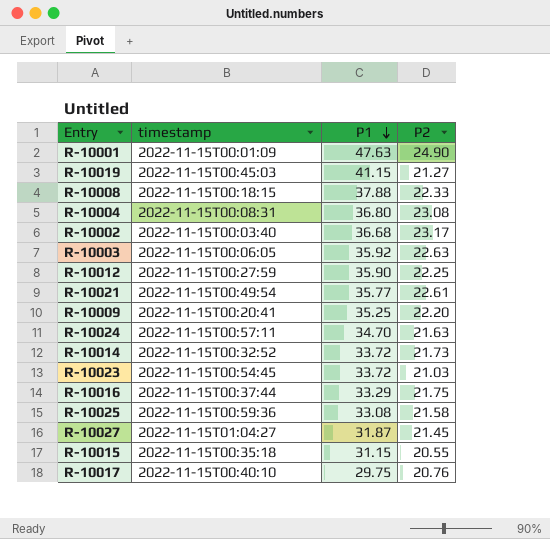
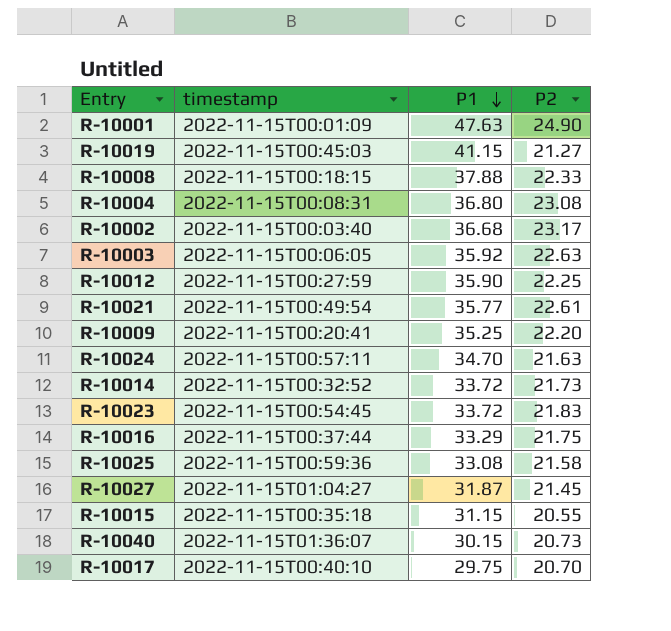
R-10023 | P2: 21.03 -> 21.83
row R-10040: none -> 2022-11-15T01:36:07 | 30.15 | 20.73
R-10017 | P2: 20.76 -> 20.70

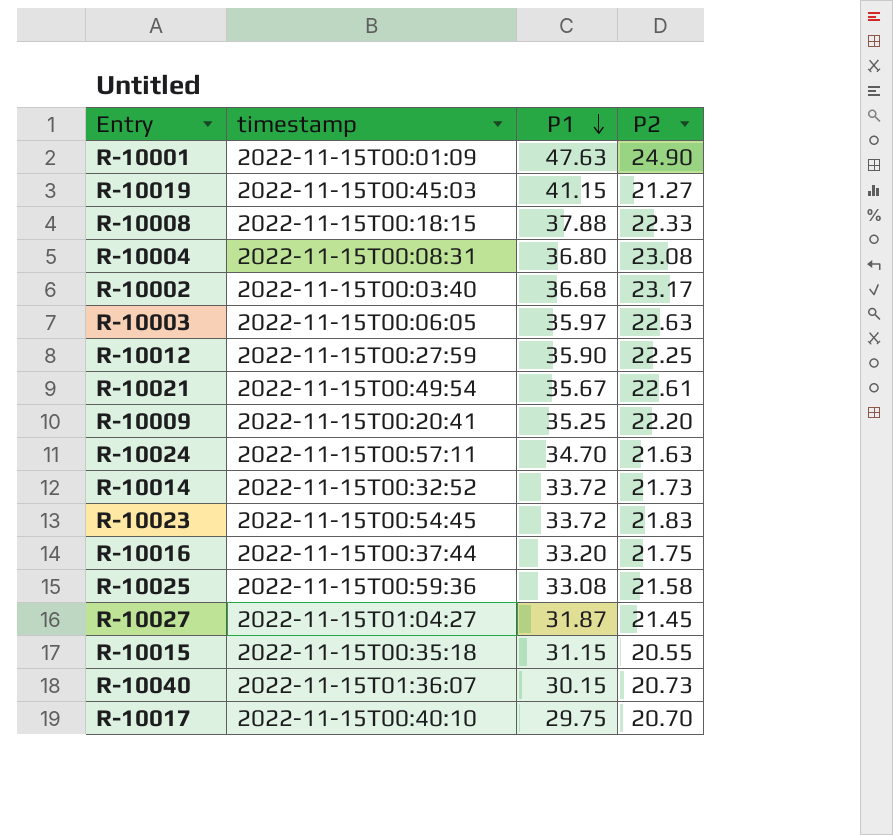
R-10003 | P1: 35.92 -> 35.97
R-10021 | P1: 35.77 -> 35.67
R-10016 | P1: 33.29 -> 33.20

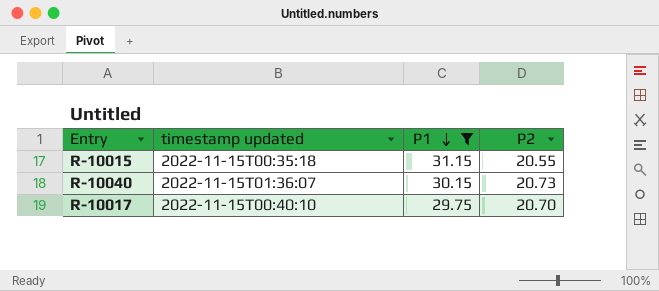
filter: none -> P1 <= 31.15
column name: timestamp -> timestamp updated

